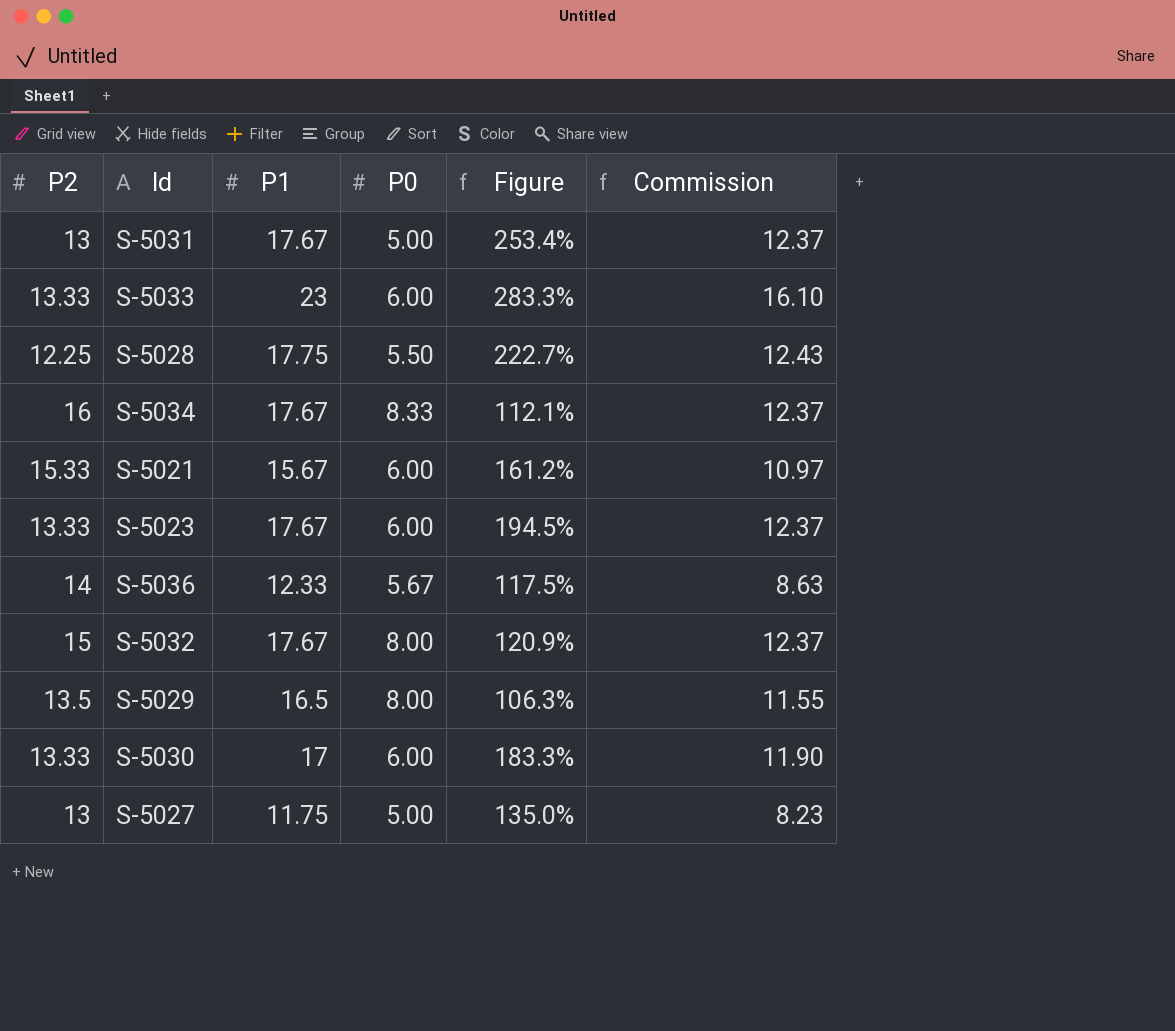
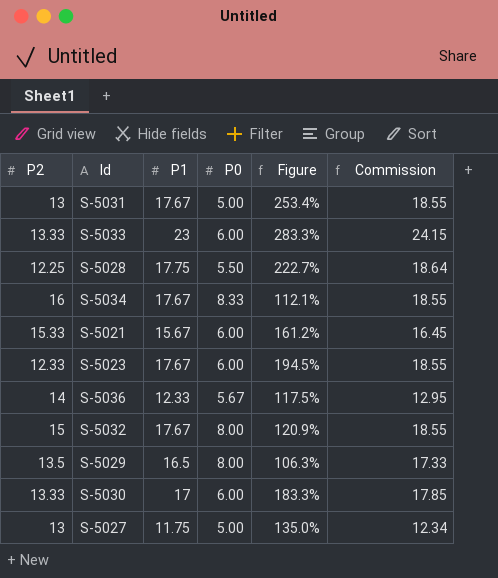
column Commission | formula: [P1] * 0.7 -> [P1] * 1.05
S-5023 | P2: 13.33 -> 12.33

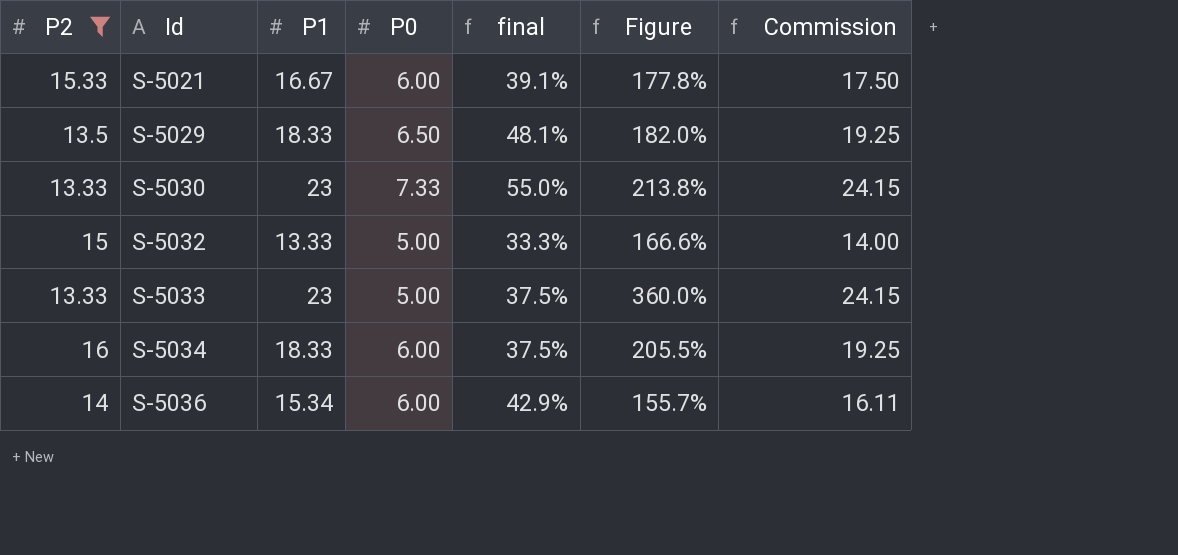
filter: none -> P2 >= 13.33
row order: none -> Id ascending
column final | formula: none -> [P0] / [P2]
S-5021 | P1: 15.67 -> 16.67
S-5021 | Figure: 161.2% -> 177.8%
S-5021 | Commission: 16.45 -> 17.50
S-5029 | P1: 16.5 -> 18.33
S-5029 | P0: 8.00 -> 6.50
S-5029 | Figure: 106.3% -> 182.0%
S-5029 | Commission: 17.33 -> 19.25
S-5030 | P1: 17 -> 23
S-5030 | P0: 6.00 -> 7.33
S-5030 | Figure: 183.3% -> 213.8%
S-5030 | Commission: 17.85 -> 24.15
S-5032 | P1: 17.67 -> 13.33
S-5032 | P0: 8.00 -> 5.00
S-5032 | Figure: 120.9% -> 166.6%
S-5032 | Commission: 18.55 -> 14.00
S-5033 | P0: 6.00 -> 5.00
S-5033 | Figure: 283.3% -> 360.0%
S-5034 | P1: 17.67 -> 18.33
S-5034 | P0: 8.33 -> 6.00
S-5034 | Figure: 112.1% -> 205.5%
S-5034 | Commission: 18.55 -> 19.25
S-5036 | P1: 12.33 -> 15.34
S-5036 | P0: 5.67 -> 6.00
S-5036 | Figure: 117.5% -> 155.7%
S-5036 | Commission: 12.95 -> 16.11

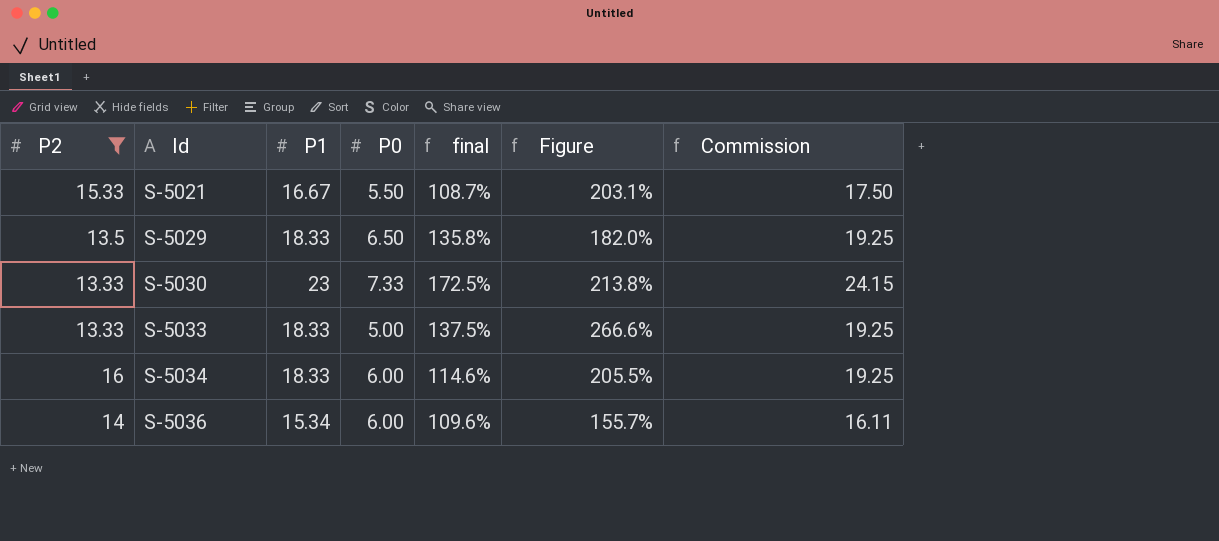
column final | formula: [P0] / [P2] -> [P1] / [P2]
row S-5032: 15 | 13.33 | 5.00 | 33.3% | 166.6% | 14.00 -> none
S-5021 | P0: 6.00 -> 5.50
S-5021 | Figure: 177.8% -> 203.1%
S-5033 | P1: 23 -> 18.33
S-5033 | Figure: 360.0% -> 266.6%
S-5033 | Commission: 24.15 -> 19.25

